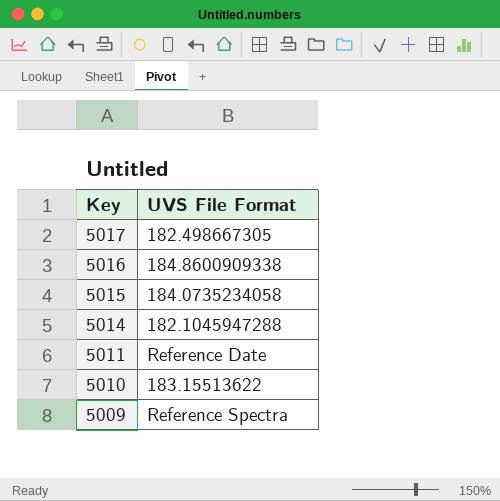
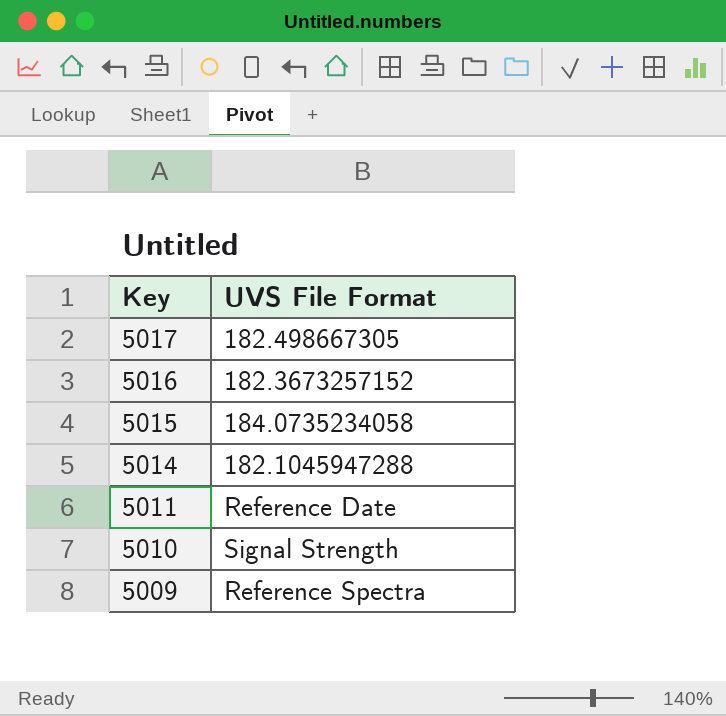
5016 | UVS File Format: 184.8600909338 -> 182.3673257152
5010 | UVS File Format: 183.15513622 -> Signal Strength

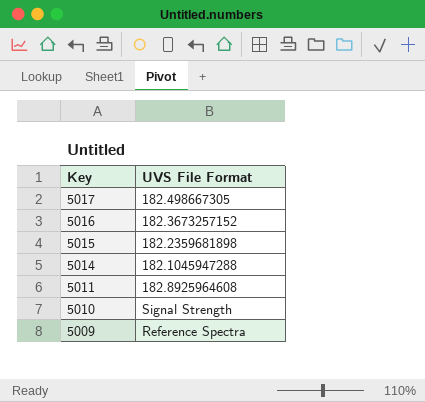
5015 | UVS File Format: 184.0735234058 -> 182.2359681898
5011 | UVS File Format: Reference Date -> 182.8925964608

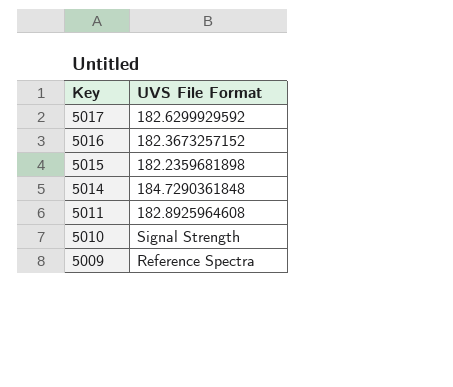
5017 | UVS File Format: 182.498667305 -> 182.6299929592
5014 | UVS File Format: 182.1045947288 -> 184.7290361848

